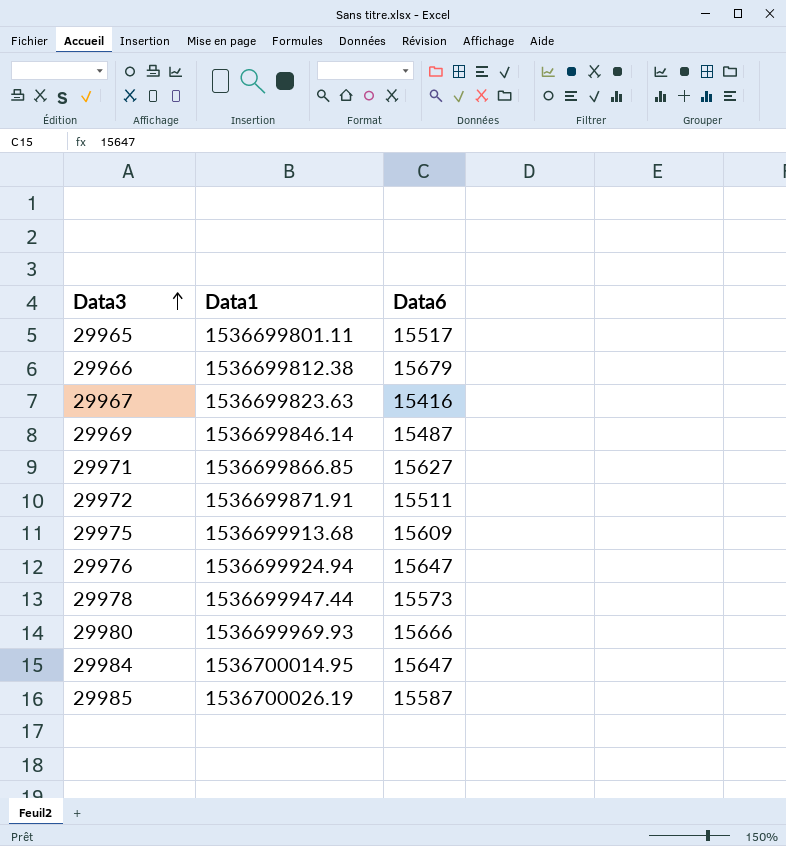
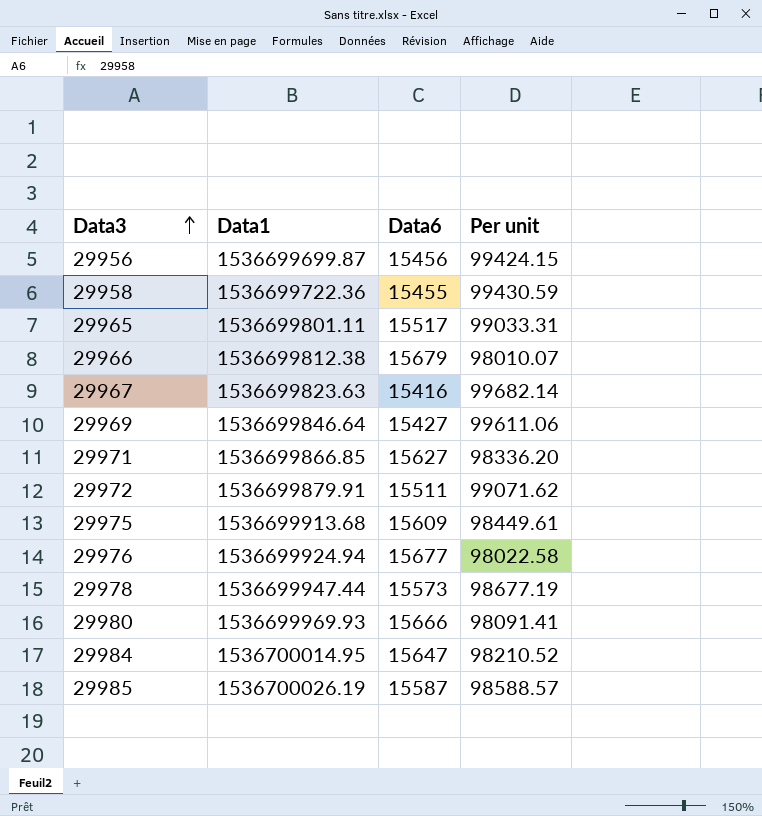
column Per unit | formula: none -> [Data1] / [Data6]
row 29956: none -> 1536699699.87 | 15456 | 99424.15
row 29958: none -> 1536699722.36 | 15455 | 99430.59
29969 | Data1: 1536699846.14 -> 1536699846.64
29969 | Data6: 15487 -> 15427
29972 | Data1: 1536699871.91 -> 1536699879.91
29976 | Data6: 15647 -> 15677

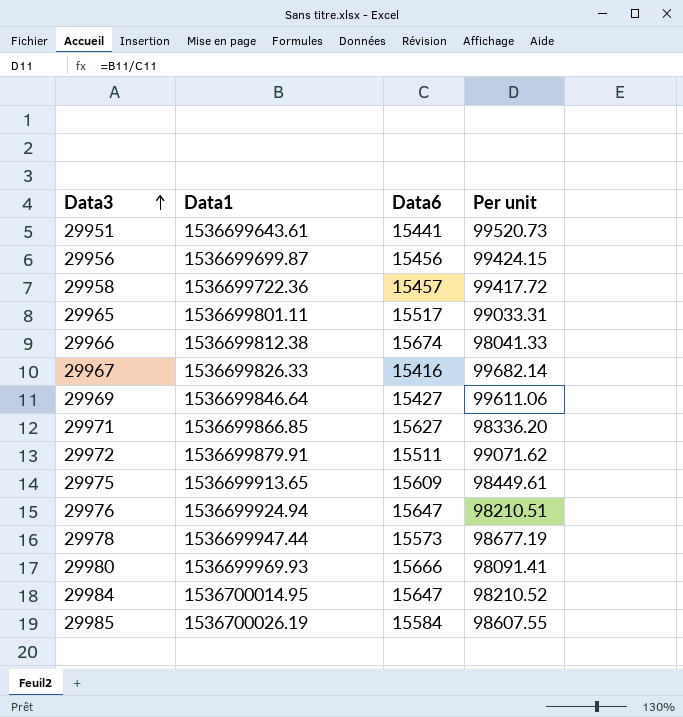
row 29951: none -> 1536699643.61 | 15441 | 99520.73
29958 | Data6: 15455 -> 15457
29958 | Per unit: 99430.59 -> 99417.72
29966 | Data6: 15679 -> 15674
29966 | Per unit: 98010.07 -> 98041.33
29967 | Data1: 1536699823.63 -> 1536699826.33
29975 | Data1: 1536699913.68 -> 1536699913.65
29976 | Data6: 15677 -> 15647
29976 | Per unit: 98022.58 -> 98210.51
29985 | Data6: 15587 -> 15584
29985 | Per unit: 98588.57 -> 98607.55

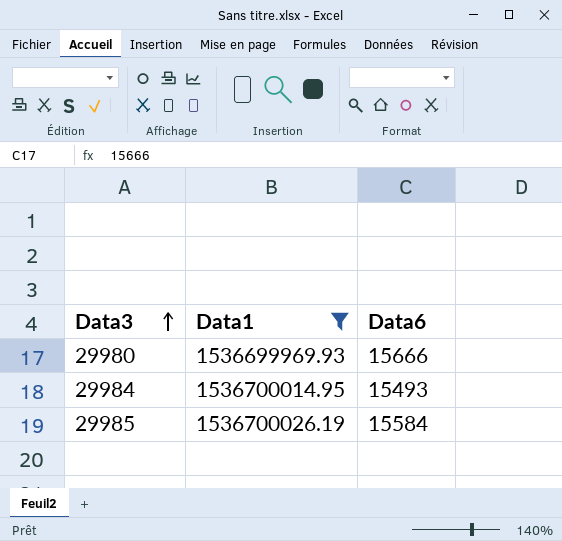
filter: none -> Data1 >= 1536699969.93
column Per unit | formula: [Data1] / [Data6] -> none
29984 | Data6: 15647 -> 15493

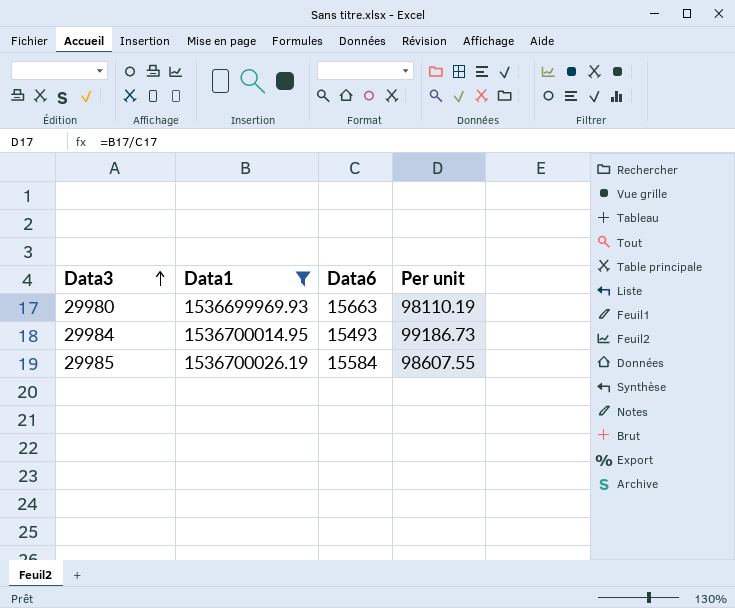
column Per unit | formula: none -> [Data1] / [Data6]
29980 | Data6: 15666 -> 15663

